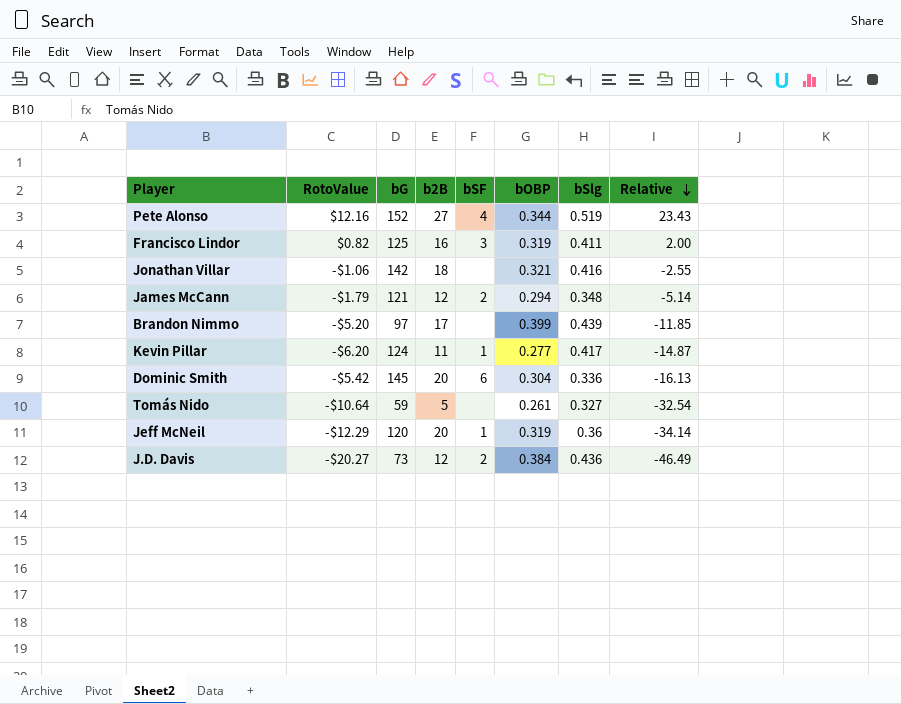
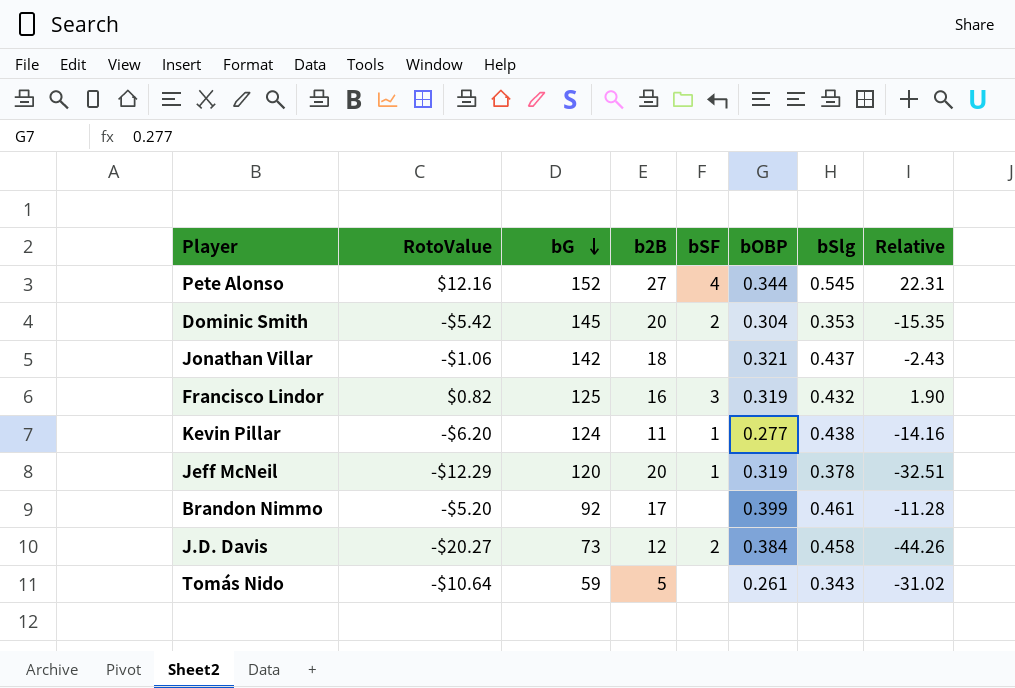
row order: Relative descending -> bG descending
row James McCann: -$1.79 | 121 | 12 | 2 | 0.294 | 0.348 | -5.14 -> none
Pete Alonso | bSlg: 0.519 -> 0.545
Pete Alonso | Relative: 23.43 -> 22.31
Dominic Smith | bSF: 6 -> 2
Dominic Smith | bSlg: 0.336 -> 0.353
Dominic Smith | Relative: -16.13 -> -15.35
Jonathan Villar | bSlg: 0.416 -> 0.437
Jonathan Villar | Relative: -2.55 -> -2.43
Francisco Lindor | bSlg: 0.411 -> 0.432
Francisco Lindor | Relative: 2.00 -> 1.90
Kevin Pillar | bSlg: 0.417 -> 0.438
Kevin Pillar | Relative: -14.87 -> -14.16
Jeff McNeil | bSlg: 0.36 -> 0.378
Jeff McNeil | Relative: -34.14 -> -32.51
Brandon Nimmo | bG: 97 -> 92
Brandon Nimmo | bSlg: 0.439 -> 0.461
Brandon Nimmo | Relative: -11.85 -> -11.28
J.D. Davis | bSlg: 0.436 -> 0.458
J.D. Davis | Relative: -46.49 -> -44.26
Tomás Nido | bSlg: 0.327 -> 0.343
Tomás Nido | Relative: -32.54 -> -31.02

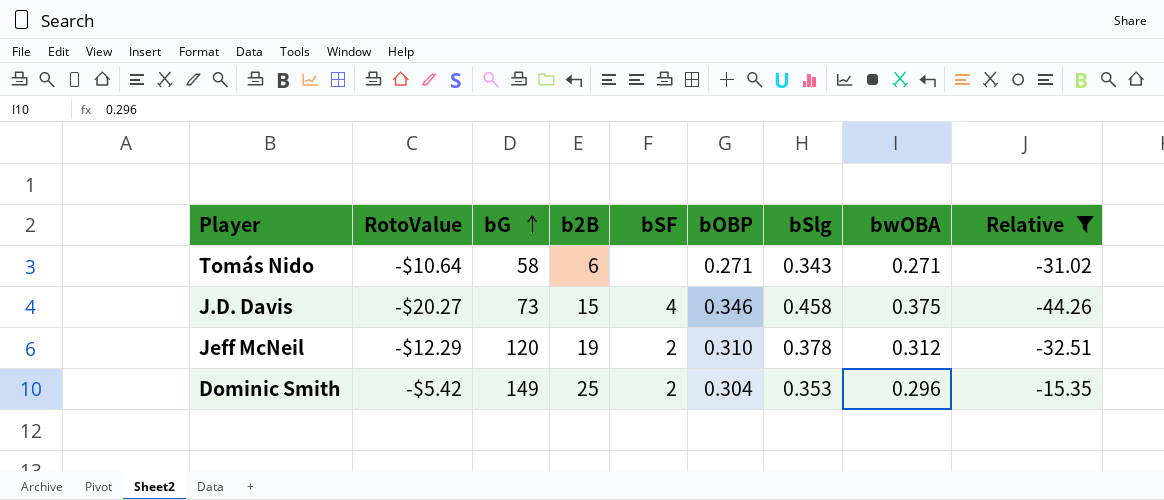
filter: none -> Relative <= -15.35
row order: bG descending -> bG ascending
column bwOBA | position: none -> 8
Tomás Nido | bG: 59 -> 58
Tomás Nido | b2B: 5 -> 6
Tomás Nido | bOBP: 0.261 -> 0.271
J.D. Davis | b2B: 12 -> 15
J.D. Davis | bSF: 2 -> 4
J.D. Davis | bOBP: 0.384 -> 0.346
Jeff McNeil | b2B: 20 -> 19
Jeff McNeil | bSF: 1 -> 2
Jeff McNeil | bOBP: 0.319 -> 0.310
Dominic Smith | bG: 145 -> 149
Dominic Smith | b2B: 20 -> 25

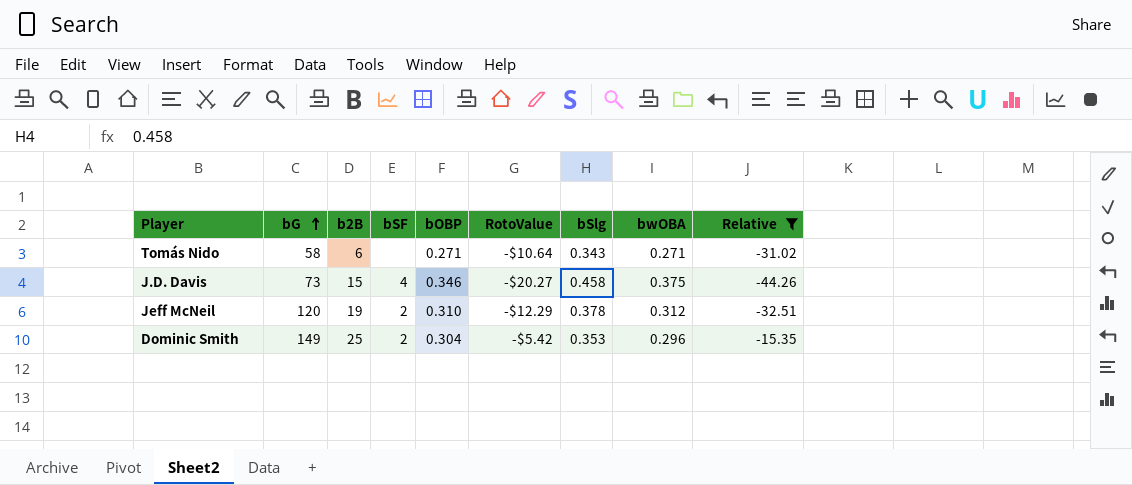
column RotoValue | position: 2 -> 6

